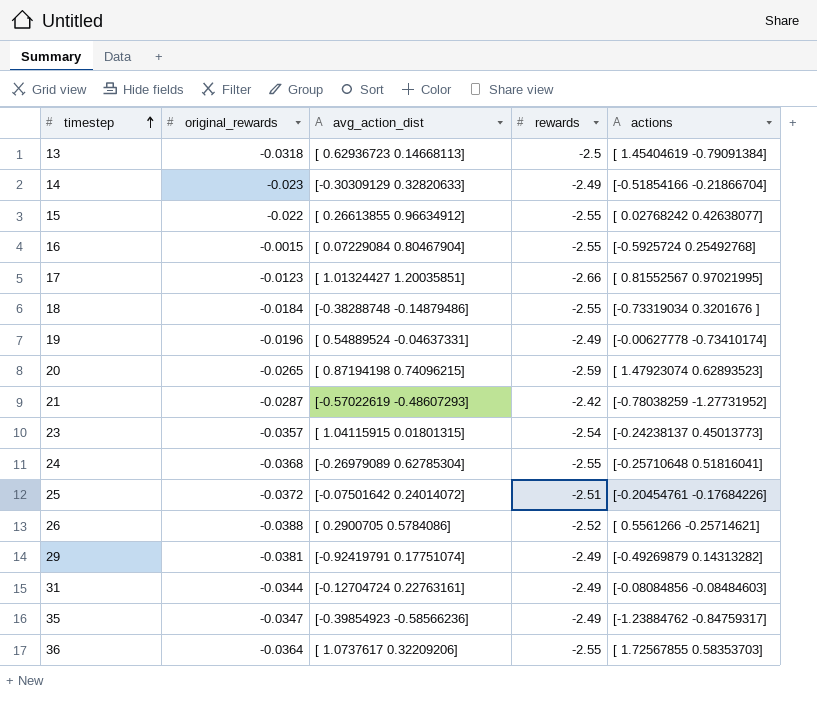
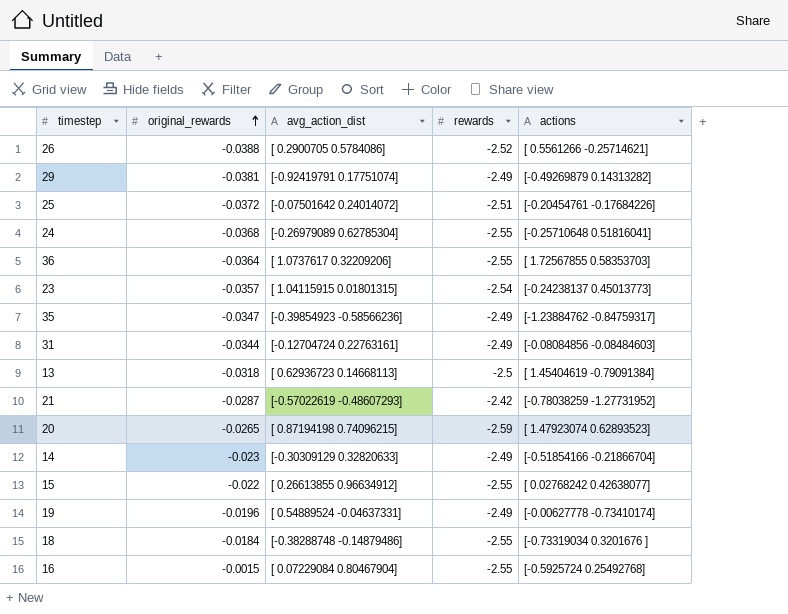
row order: timestep ascending -> original_rewards ascending
row 17: -0.0123 | [ 1.01324427 1.20035851] | -2.66 | [ 0.81552567 0.97021995] -> none

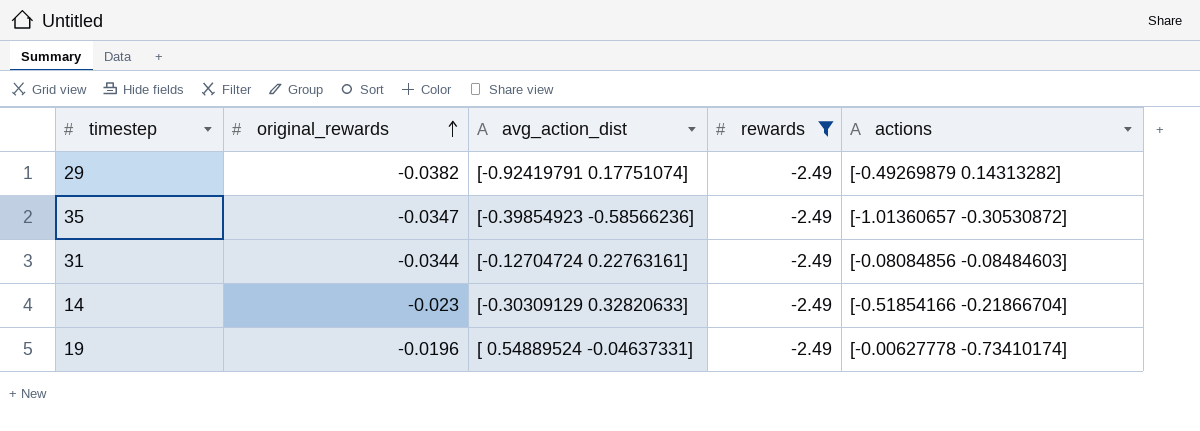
filter: none -> rewards = -2.49
29 | original_rewards: -0.0381 -> -0.0382
35 | actions: [-1.23884762 -0.84759317] -> [-1.01360657 -0.30530872]

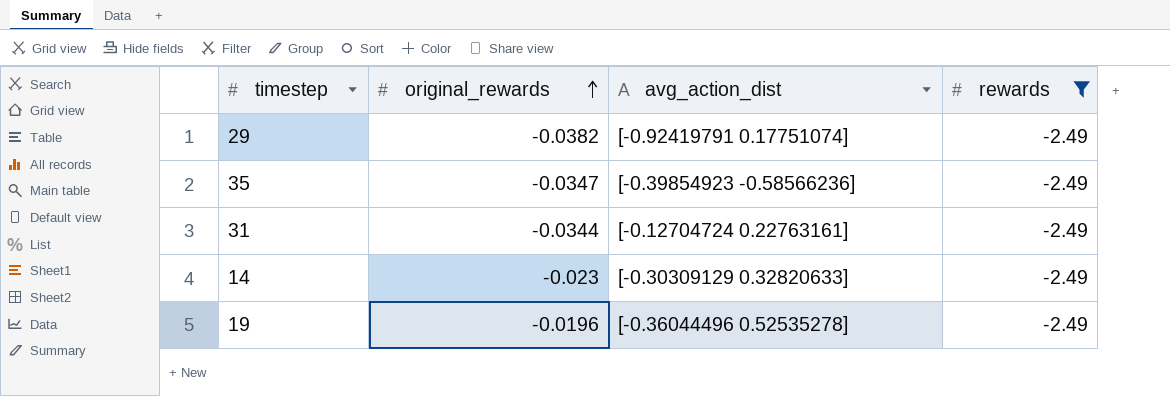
column actions | position: 5 -> none
19 | avg_action_dist: [ 0.54889524 -0.04637331] -> [-0.36044496 0.52535278]

